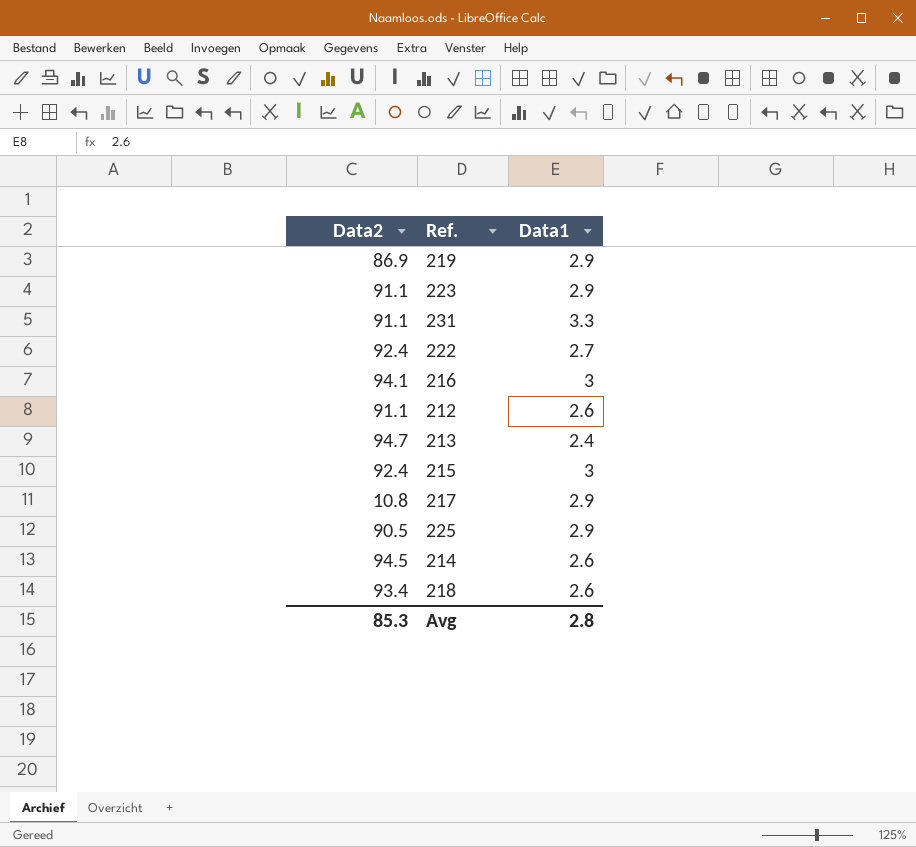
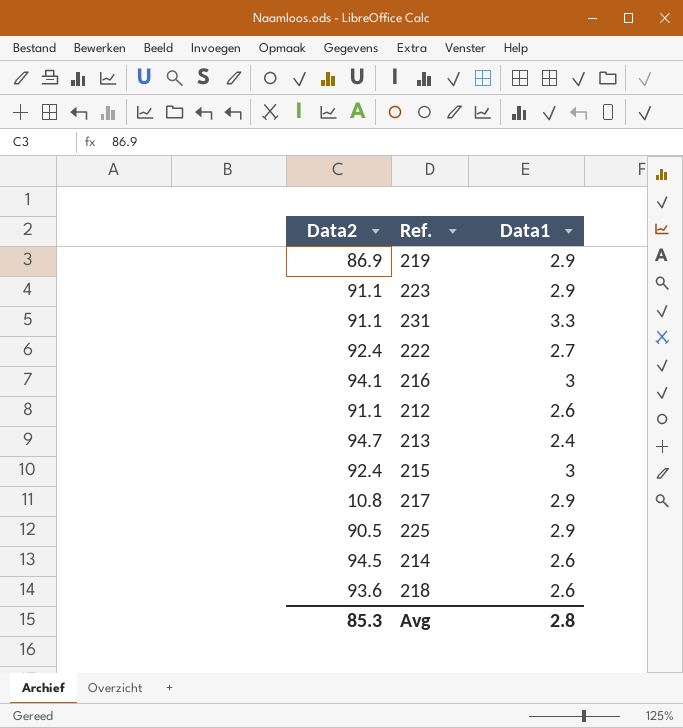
218 | Data2: 93.4 -> 93.6

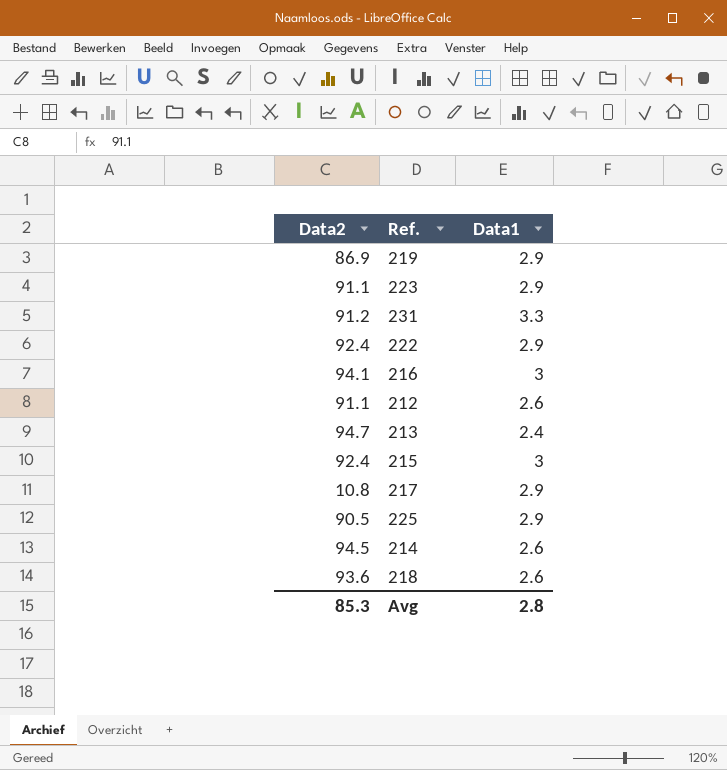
231 | Data2: 91.1 -> 91.2
222 | Data1: 2.7 -> 2.9

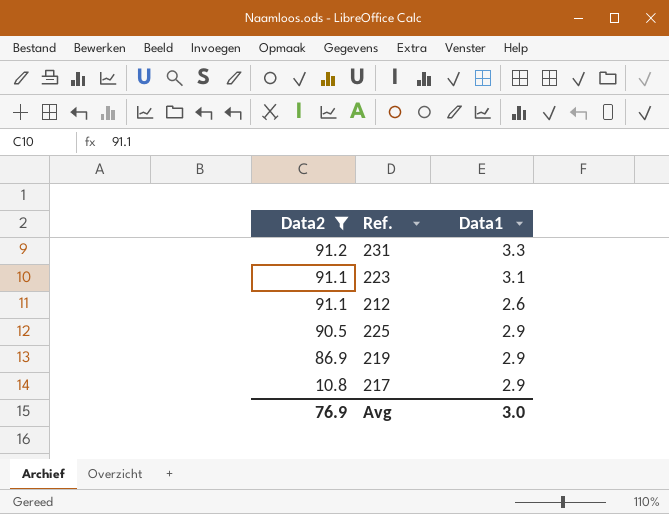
filter: none -> Data2 <= 91.2
row order: none -> Data2 descending
223 | Data1: 2.9 -> 3.1
Avg | Data2: 85.3 -> 76.9
Avg | Data1: 2.8 -> 3.0

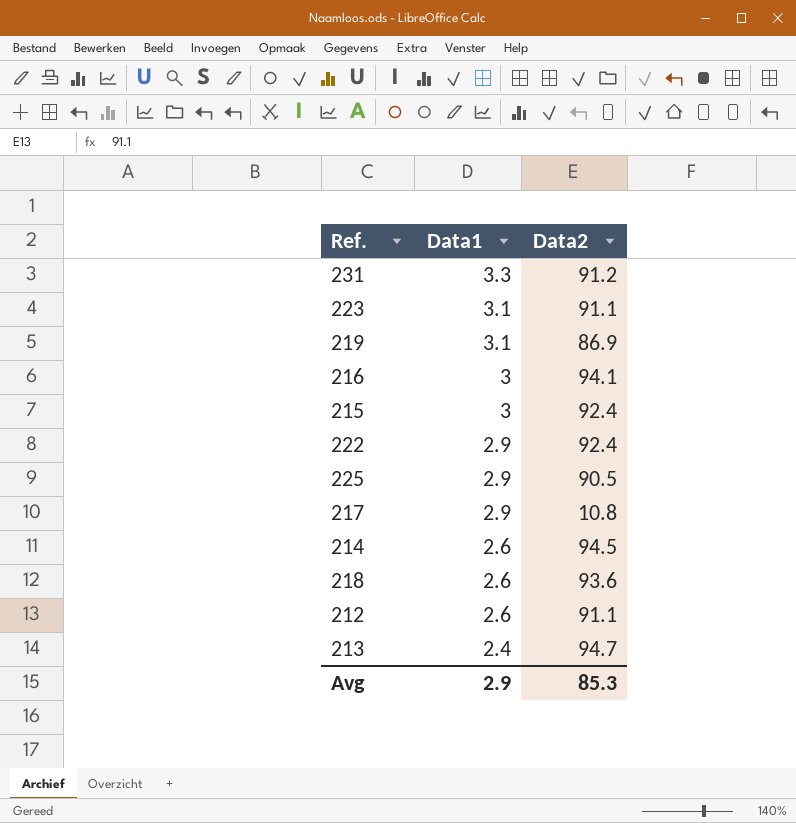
filter: Data2 <= 91.2 -> none
row order: Data2 descending -> Data1 descending
column Data2 | position: 1 -> 3
219 | Data1: 2.9 -> 3.1
Avg | Data1: 3.0 -> 2.9
Avg | Data2: 76.9 -> 85.3

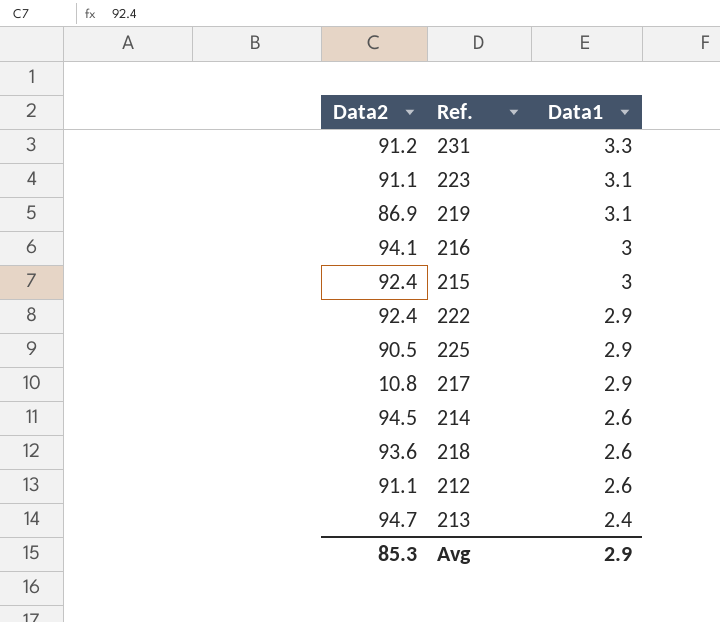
column Data2 | position: 3 -> 1

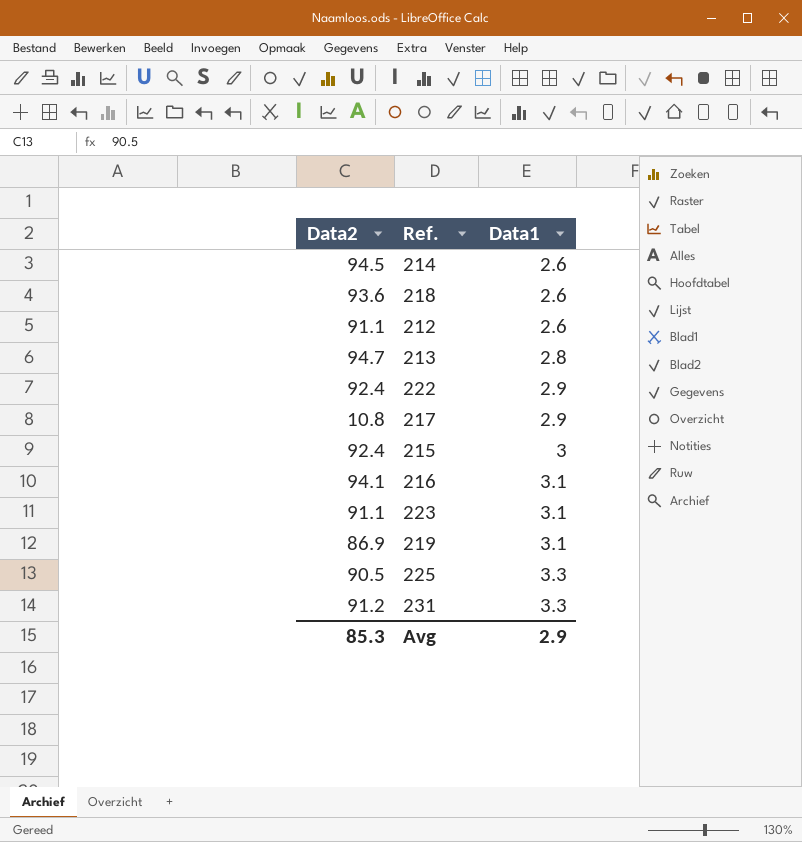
row order: Data1 descending -> Data1 ascending
213 | Data1: 2.4 -> 2.8
216 | Data1: 3 -> 3.1
225 | Data1: 2.9 -> 3.3

